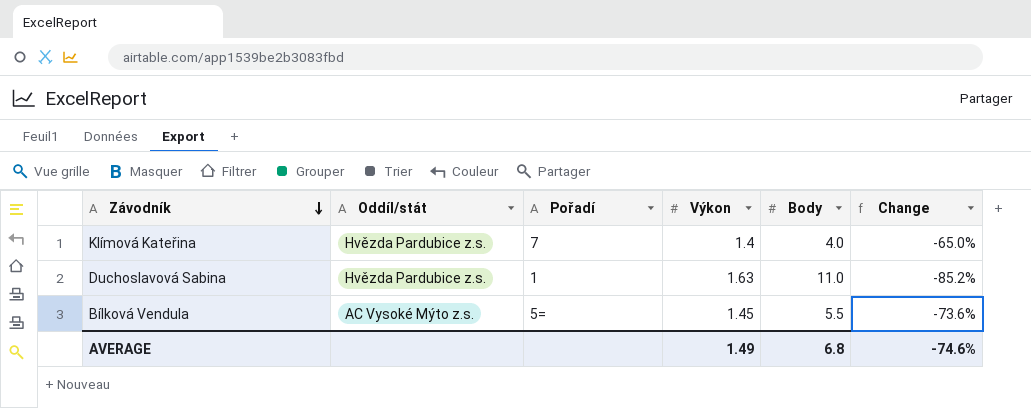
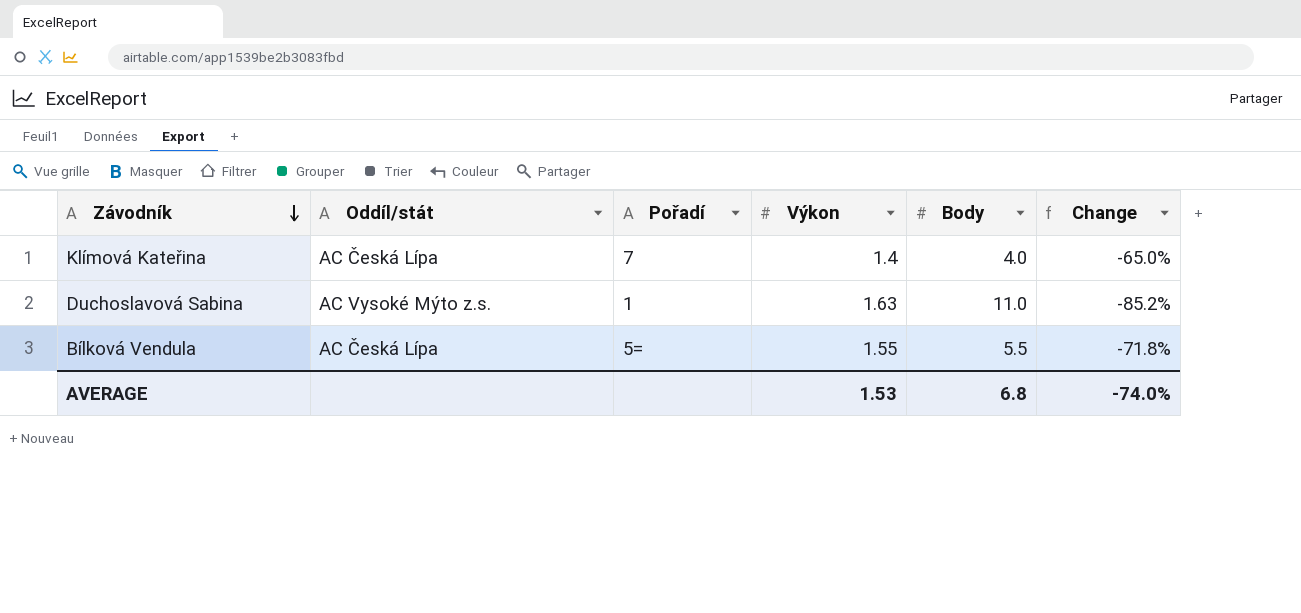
Klímová Kateřina | Oddíl/stát: Hvězda Pardubice z.s. -> AC Česká Lípa
Duchoslavová Sabina | Oddíl/stát: Hvězda Pardubice z.s. -> AC Vysoké Mýto z.s.
Bílková Vendula | Oddíl/stát: AC Vysoké Mýto z.s. -> AC Česká Lípa
Bílková Vendula | Výkon: 1.45 -> 1.55
Bílková Vendula | Change: -73.6% -> -71.8%
AVERAGE | Výkon: 1.49 -> 1.53
AVERAGE | Change: -74.6% -> -74.0%

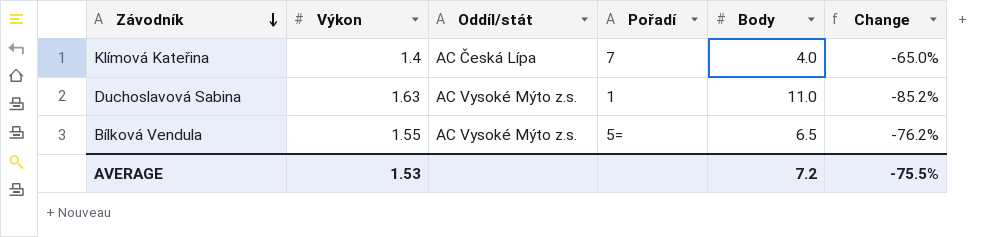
column Výkon | position: 4 -> 2
Bílková Vendula | Oddíl/stát: AC Česká Lípa -> AC Vysoké Mýto z.s.
Bílková Vendula | Body: 5.5 -> 6.5
Bílková Vendula | Change: -71.8% -> -76.2%
AVERAGE | Body: 6.8 -> 7.2
AVERAGE | Change: -74.0% -> -75.5%

